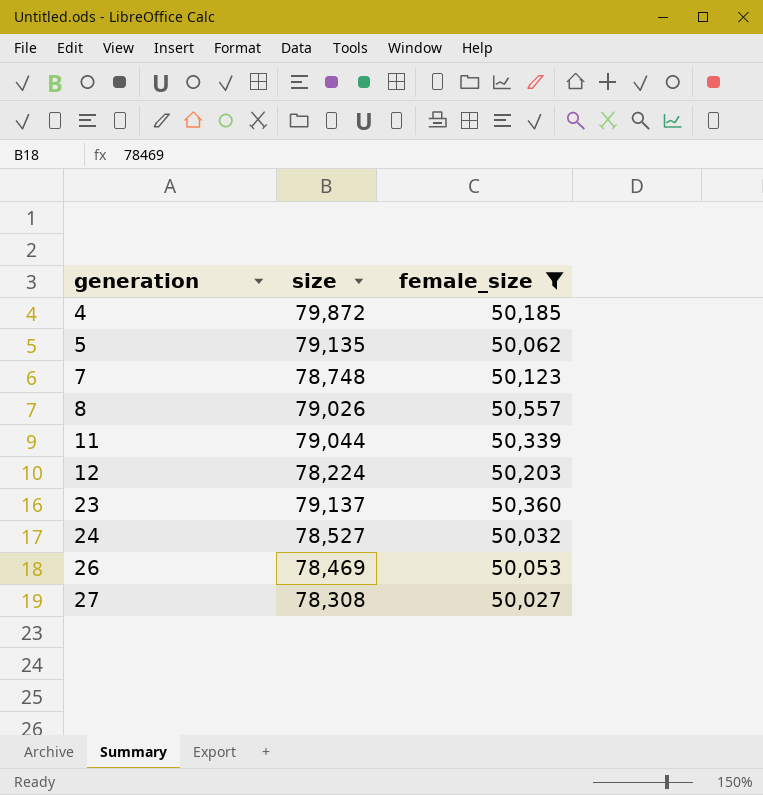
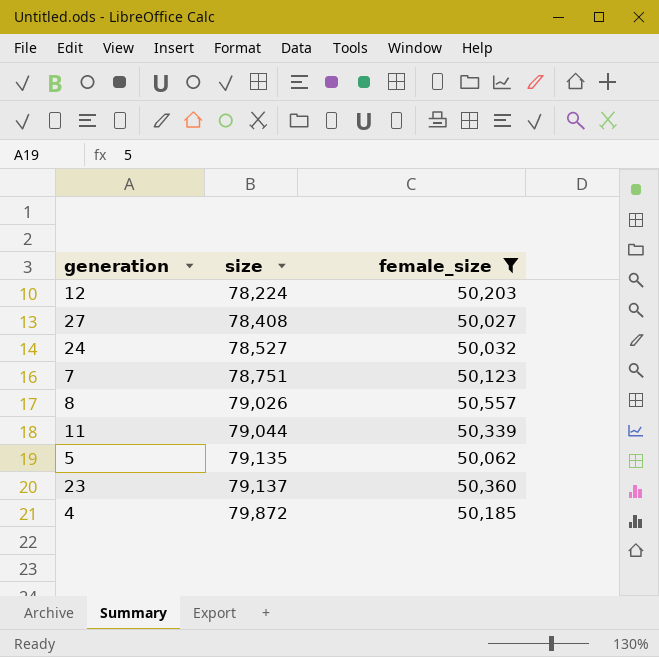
row order: generation ascending -> size ascending
row 26: 78,469 | 50,053 -> none
27 | size: 78,308 -> 78,408
7 | size: 78,748 -> 78,751

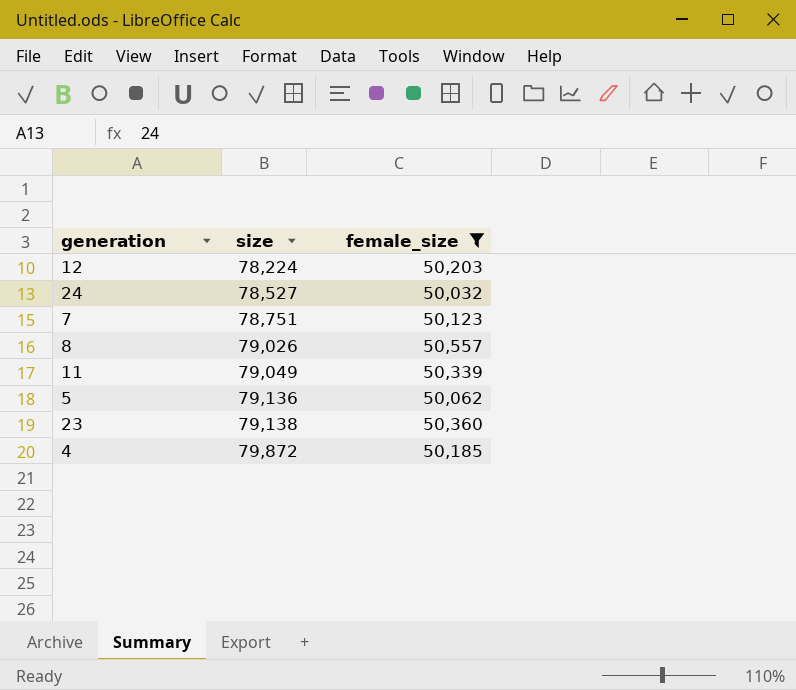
row 27: 78,408 | 50,027 -> none
11 | size: 79,044 -> 79,049
5 | size: 79,135 -> 79,136
23 | size: 79,137 -> 79,138

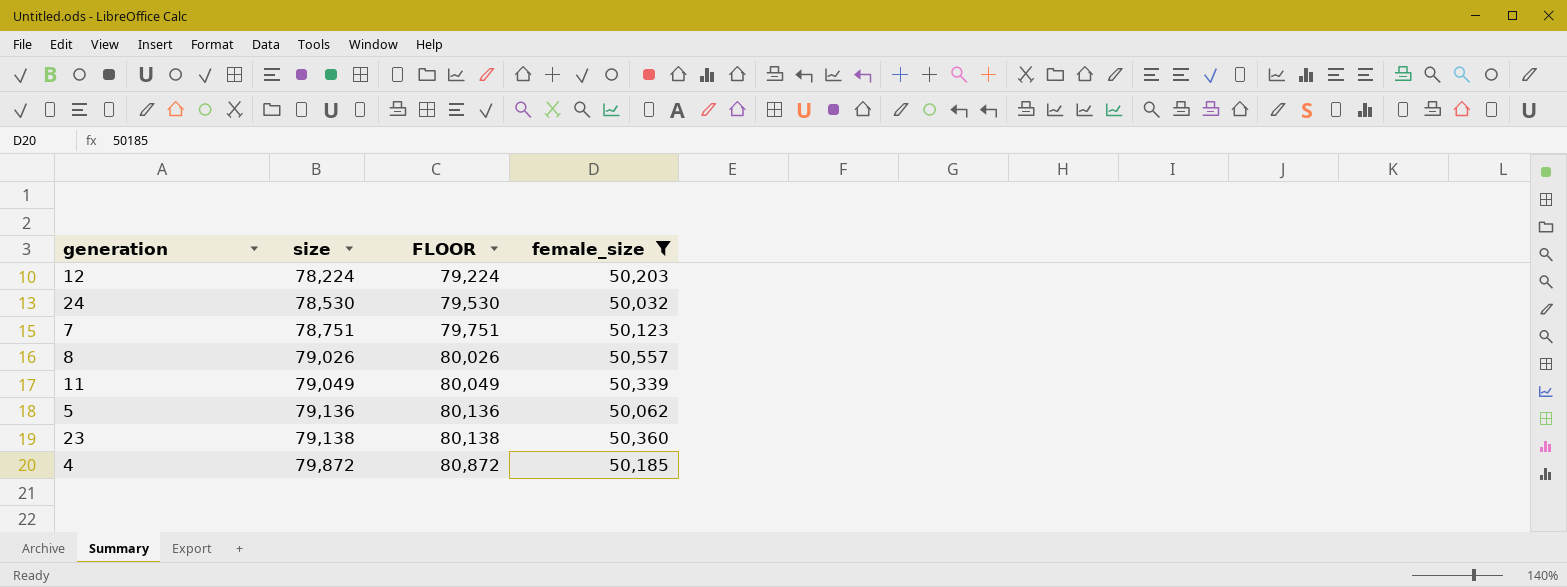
column FLOOR | formula: none -> [size] + 1000
24 | size: 78,527 -> 78,530

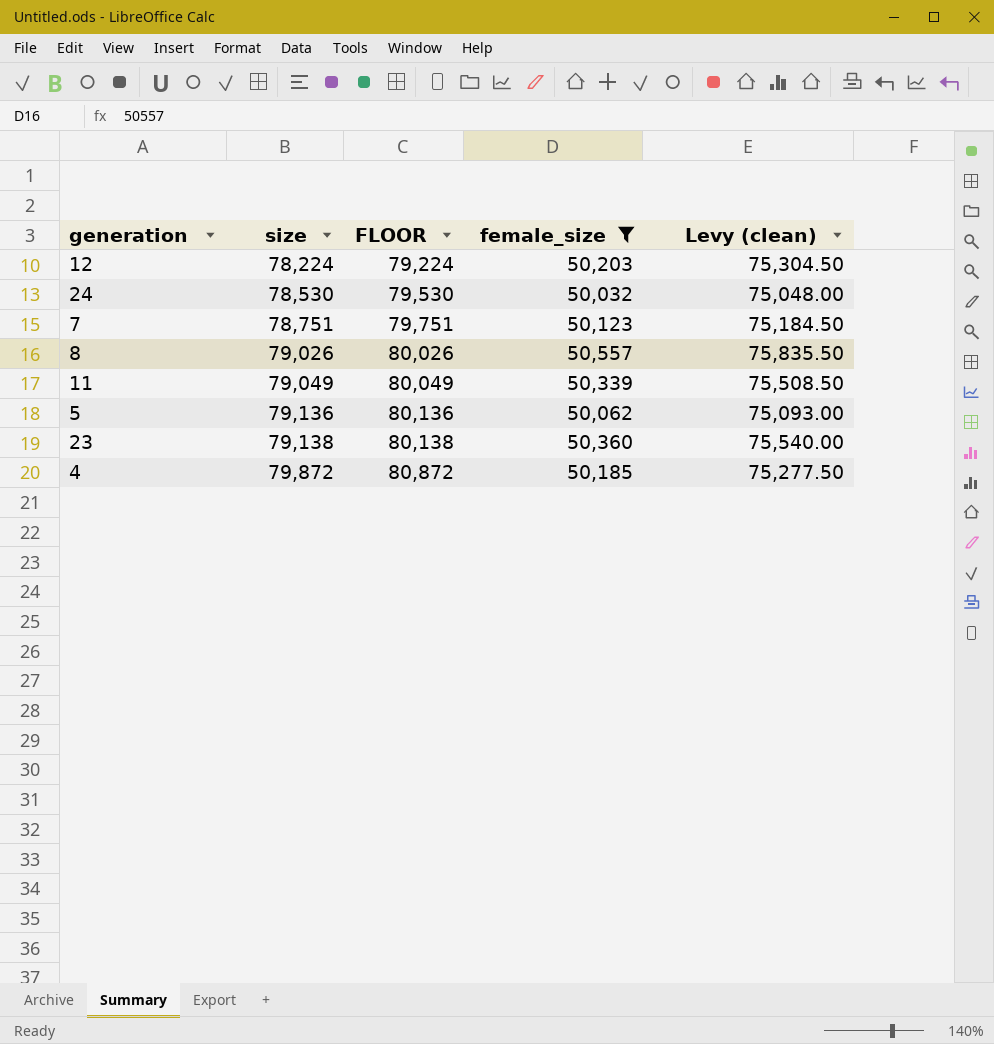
column Levy (clean) | formula: none -> [female_size] * 1.5

